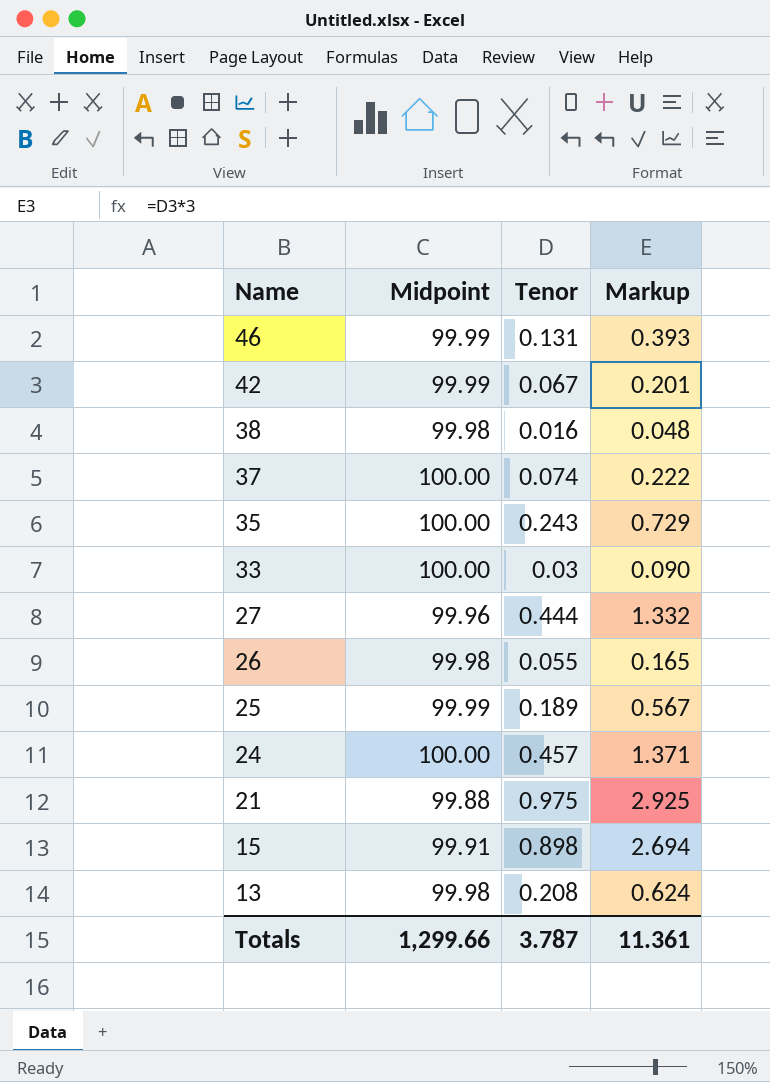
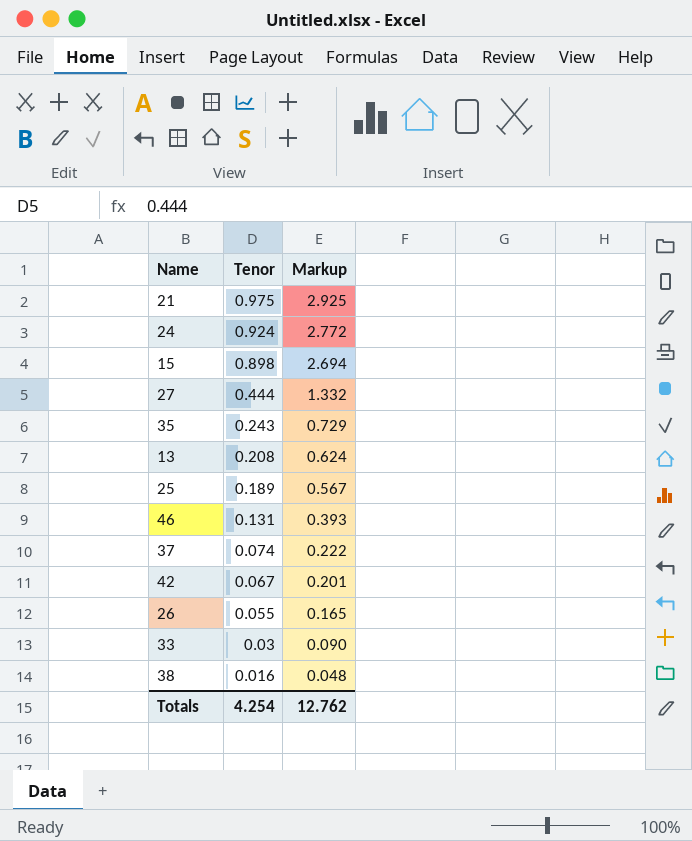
row order: Name descending -> Tenor descending
column Midpoint | position: 2 -> none
24 | Tenor: 0.457 -> 0.924
24 | Markup: 1.371 -> 2.772
Totals | Tenor: 3.787 -> 4.254
Totals | Markup: 11.361 -> 12.762

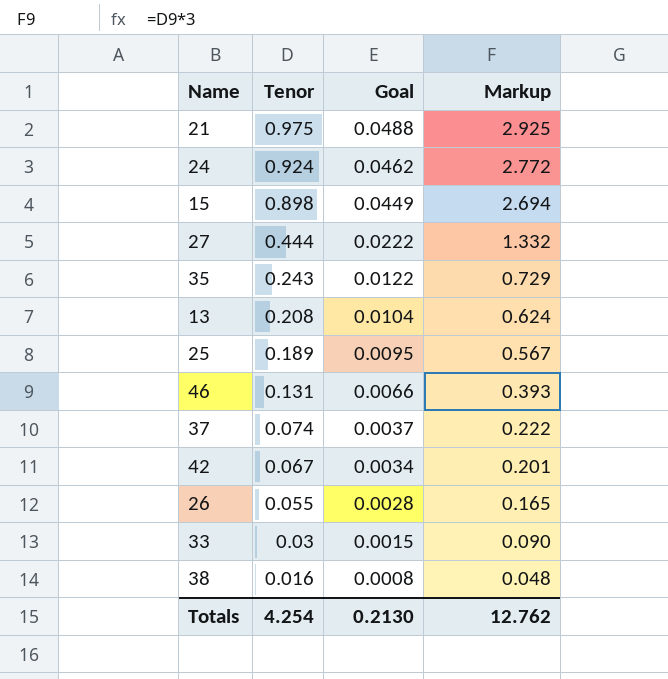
column Goal | formula: none -> [Tenor] * 0.05

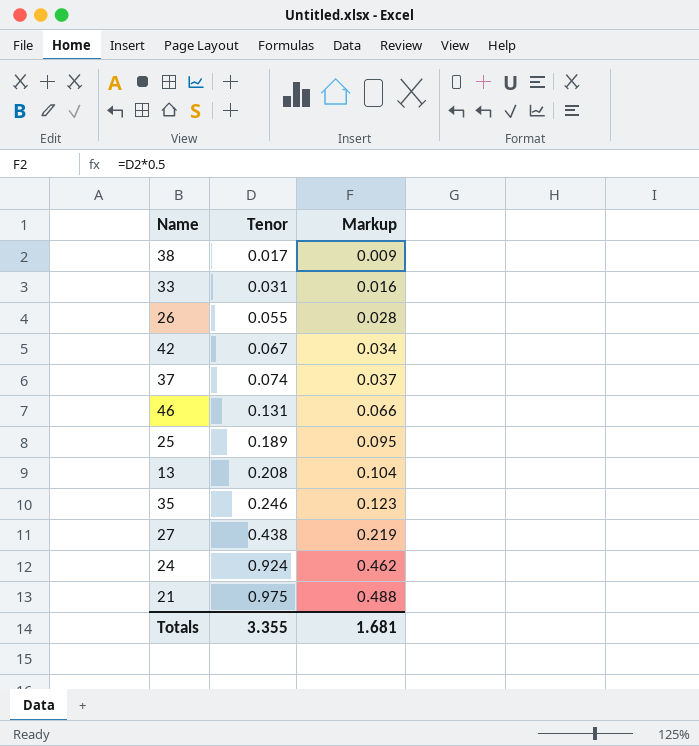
row order: Tenor descending -> Tenor ascending
column Goal | formula: [Tenor] * 0.05 -> none
column Markup | formula: [Tenor] * 3 -> [Tenor] * 0.5
row 15: 0.898 | 0.0449 | 2.694 -> none
38 | Tenor: 0.016 -> 0.017
33 | Tenor: 0.03 -> 0.031
35 | Tenor: 0.243 -> 0.246
27 | Tenor: 0.444 -> 0.438
Totals | Tenor: 4.254 -> 3.355
Totals | Markup: 12.762 -> 1.681

